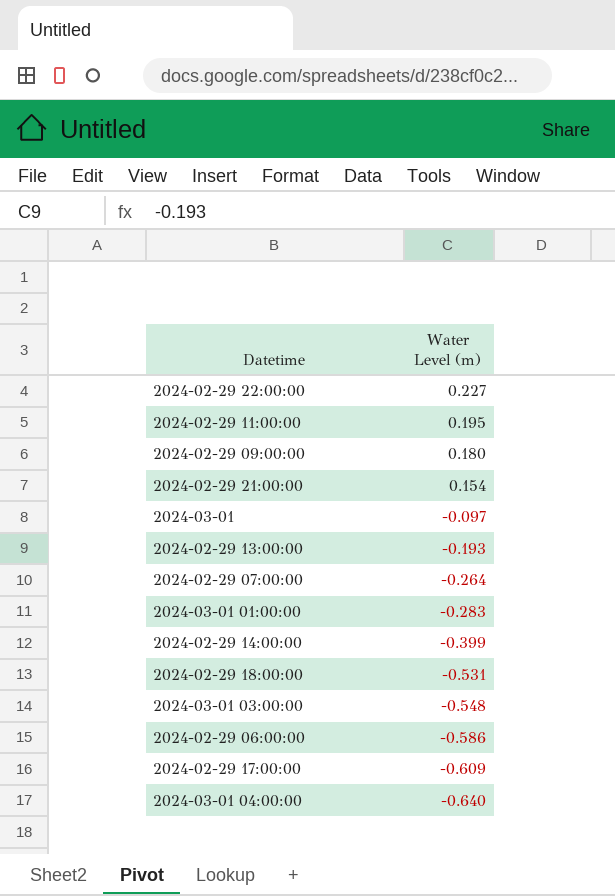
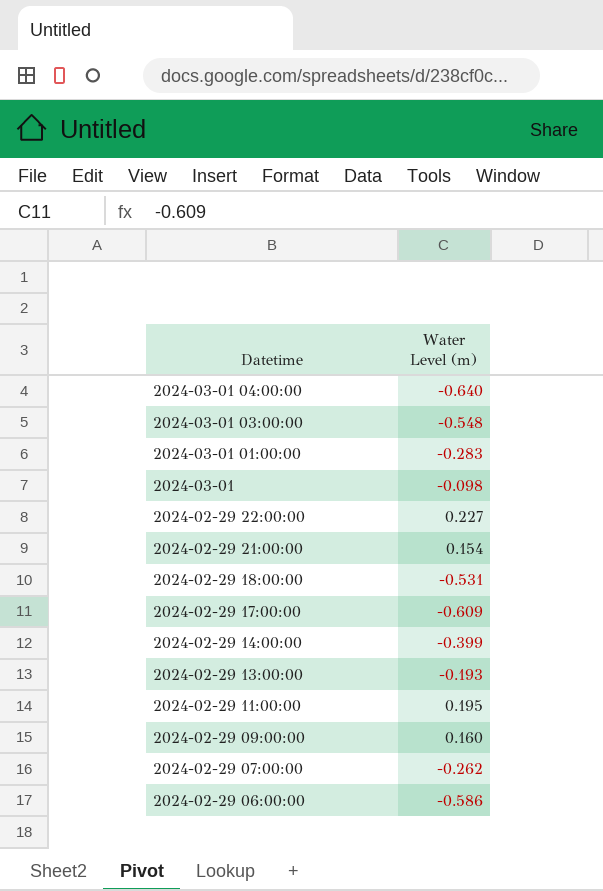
row order: Water Level (m) descending -> Datetime descending
2024-03-01 | Water Level (m): -0.097 -> -0.098
2024-02-29 09:00:00 | Water Level (m): 0.180 -> 0.160
2024-02-29 07:00:00 | Water Level (m): -0.264 -> -0.262

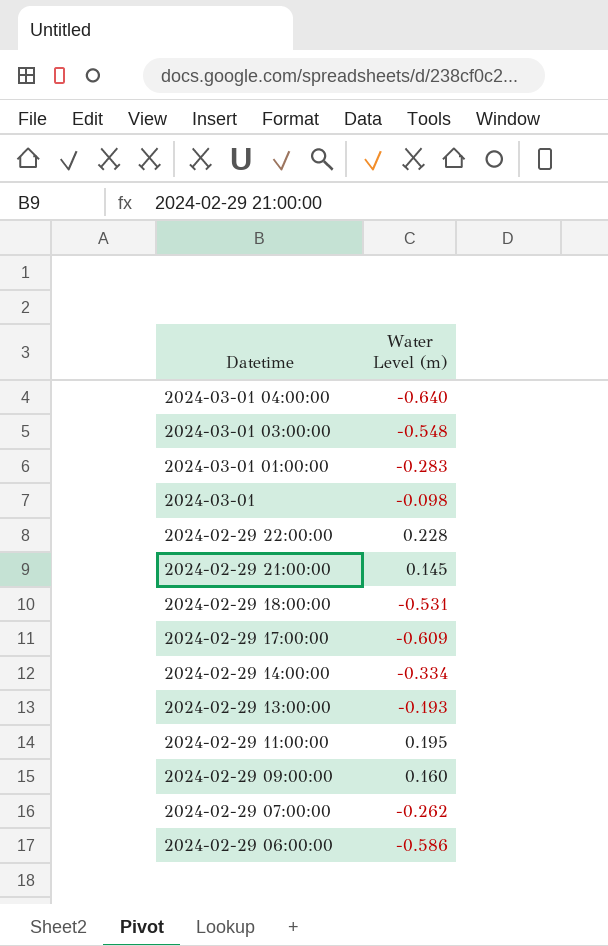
2024-02-29 22:00:00 | Water Level (m): 0.227 -> 0.228
2024-02-29 21:00:00 | Water Level (m): 0.154 -> 0.145
2024-02-29 14:00:00 | Water Level (m): -0.399 -> -0.334

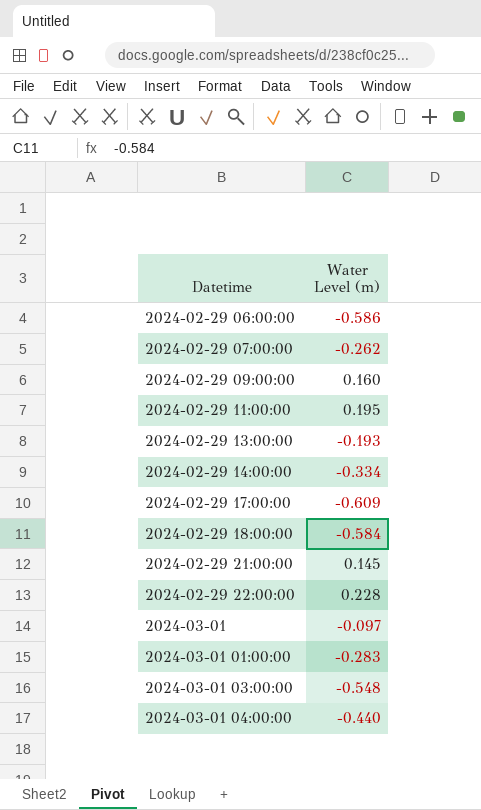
row order: Datetime descending -> Datetime ascending
2024-02-29 18:00:00 | Water Level (m): -0.531 -> -0.584
2024-03-01 | Water Level (m): -0.098 -> -0.097
2024-03-01 04:00:00 | Water Level (m): -0.640 -> -0.440

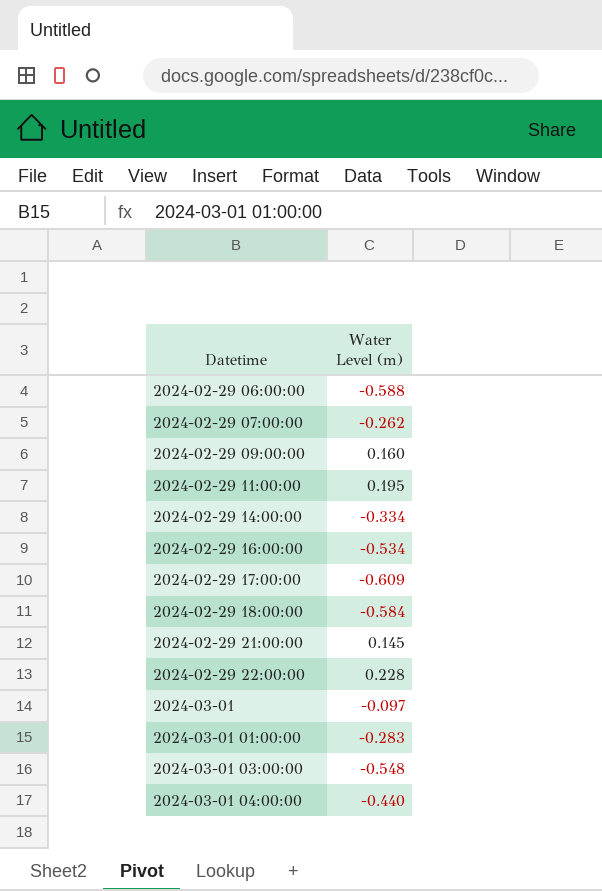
row 2024-02-29 13:00:00: -0.193 -> none
2024-02-29 06:00:00 | Water Level (m): -0.586 -> -0.588
row 2024-02-29 16:00:00: none -> -0.534

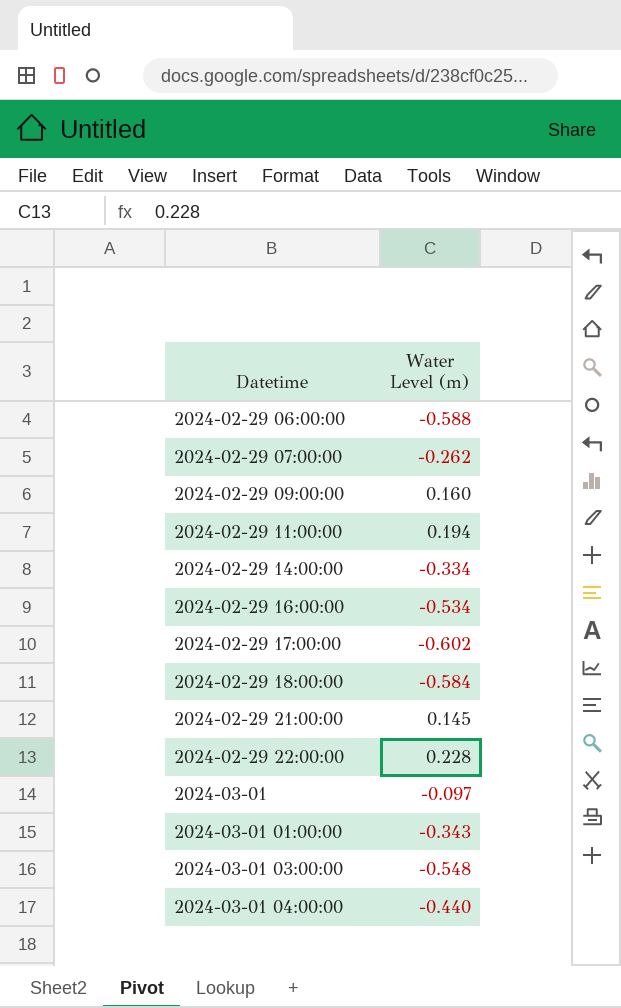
2024-02-29 11:00:00 | Water Level (m): 0.195 -> 0.194
2024-02-29 17:00:00 | Water Level (m): -0.609 -> -0.602
2024-03-01 01:00:00 | Water Level (m): -0.283 -> -0.343

